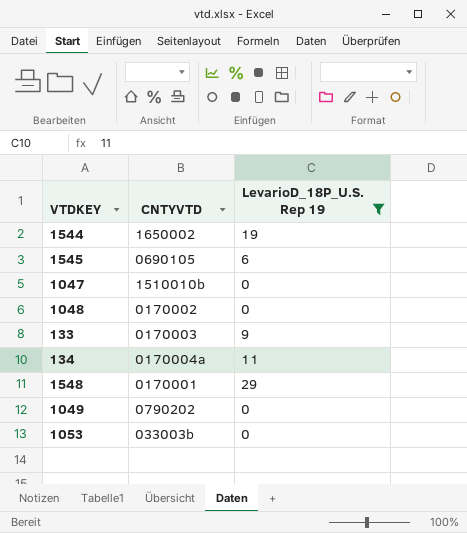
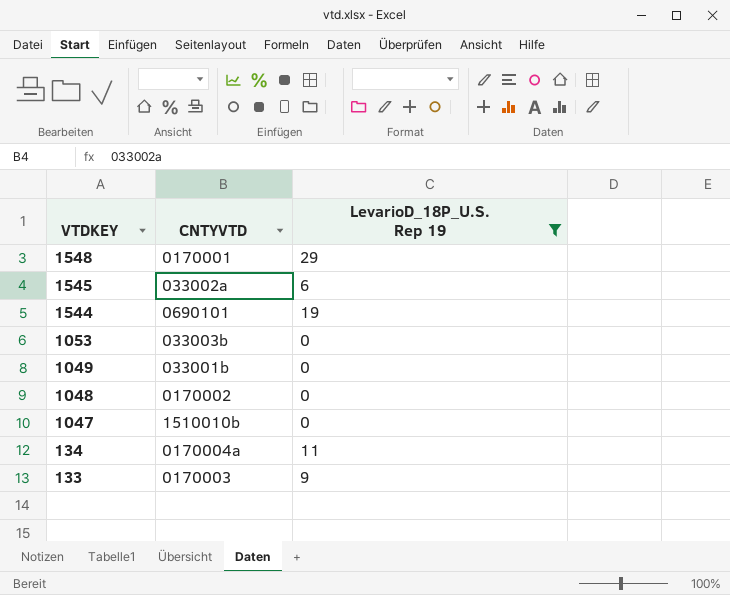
row order: none -> VTDKEY descending
1545 | CNTYVTD: 0690105 -> 033002a
1544 | CNTYVTD: 1650002 -> 0690101
1049 | CNTYVTD: 0790202 -> 033001b

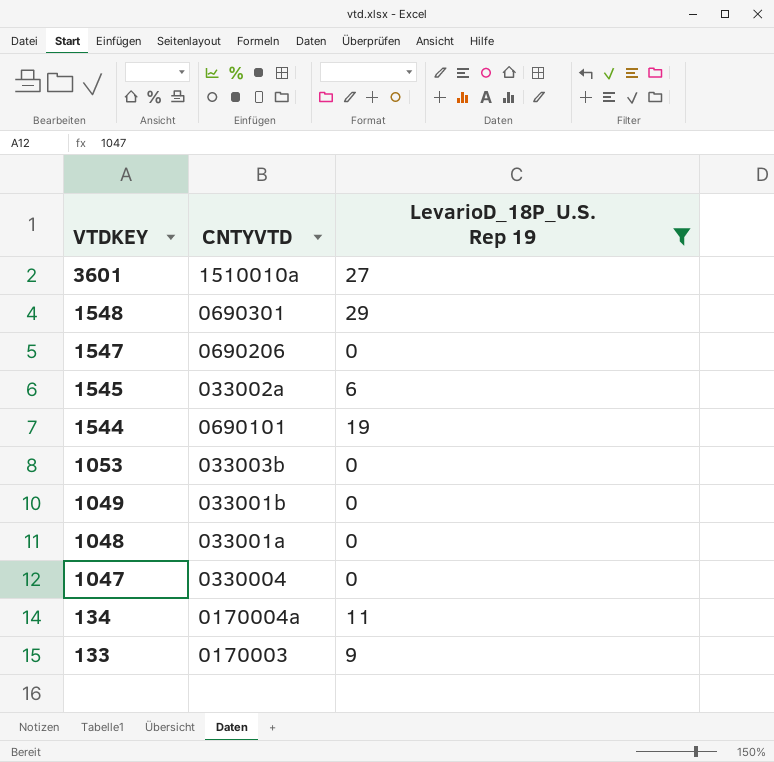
row 3601: none -> 1510010a | 27
1548 | CNTYVTD: 0170001 -> 0690301
row 1547: none -> 0690206 | 0
1048 | CNTYVTD: 0170002 -> 033001a
1047 | CNTYVTD: 1510010b -> 0330004

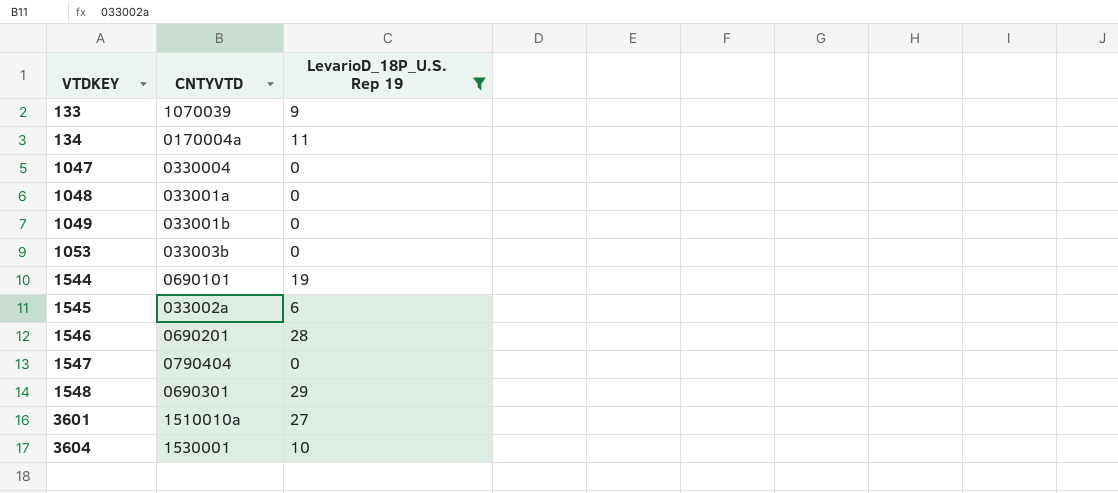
row order: VTDKEY descending -> VTDKEY ascending
133 | CNTYVTD: 0170003 -> 1070039
row 1546: none -> 0690201 | 28
1547 | CNTYVTD: 0690206 -> 0790404
row 3604: none -> 1530001 | 10

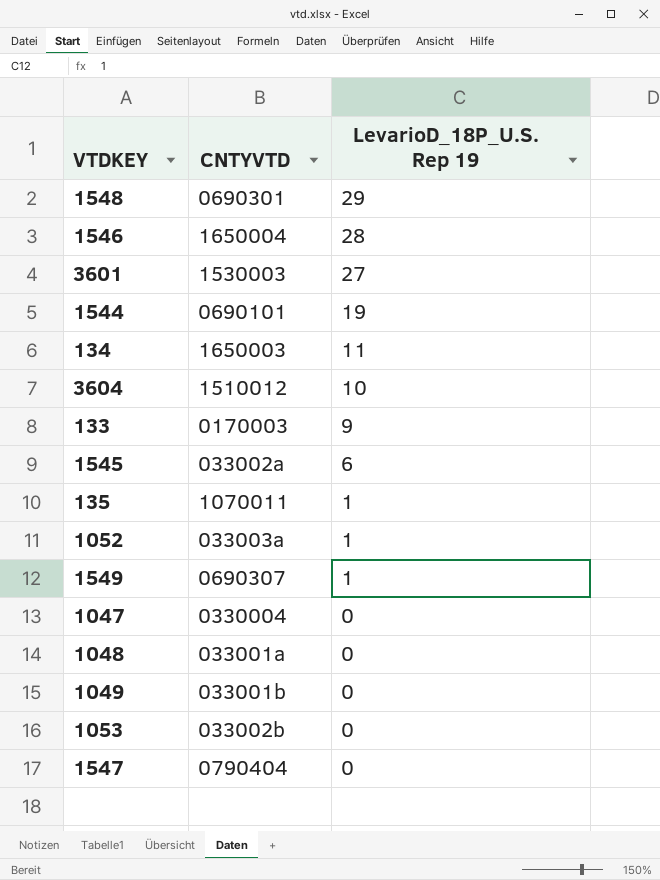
filter: LevarioD_18P_U.S. Rep 19 != 1 -> none
row order: VTDKEY ascending -> LevarioD_18P_U.S. Rep 19 descending
1546 | CNTYVTD: 0690201 -> 1650004
3601 | CNTYVTD: 1510010a -> 1530003
134 | CNTYVTD: 0170004a -> 1650003
3604 | CNTYVTD: 1530001 -> 1510012
133 | CNTYVTD: 1070039 -> 0170003
1053 | CNTYVTD: 033003b -> 033002b

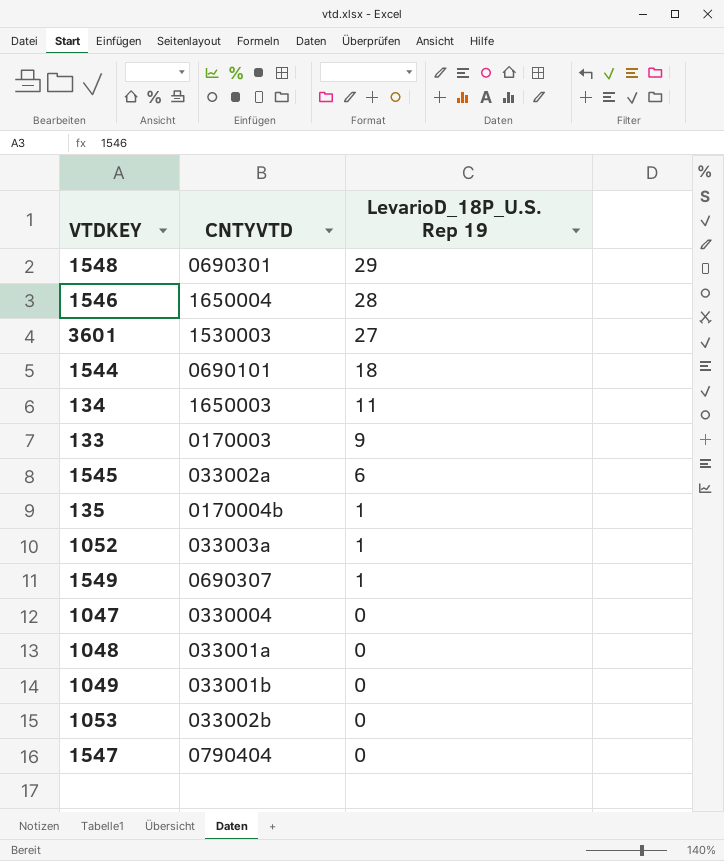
row 3604: 1510012 | 10 -> none
1544 | LevarioD_18P_U.S. Rep 19: 19 -> 18
135 | CNTYVTD: 1070011 -> 0170004b

